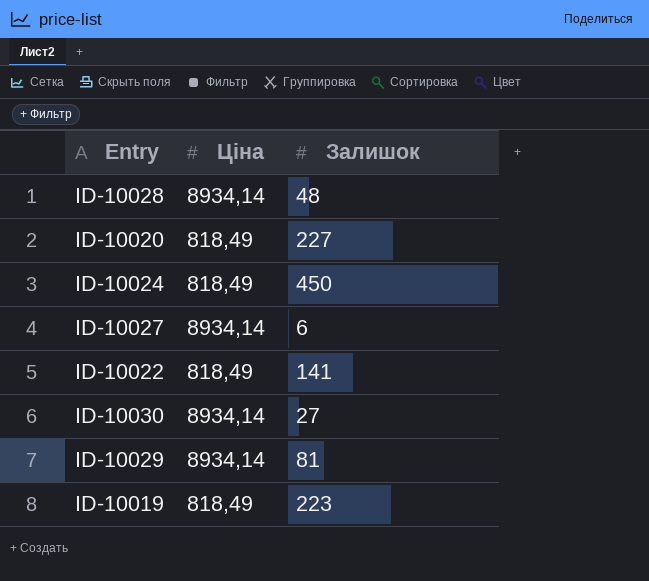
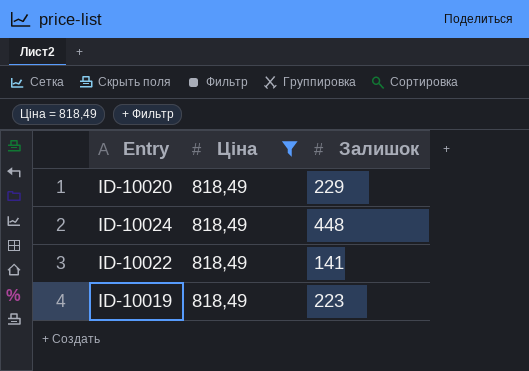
filter: none -> Ціна = 818,49
ID-10020 | Залишок: 227 -> 229
ID-10024 | Залишок: 450 -> 448

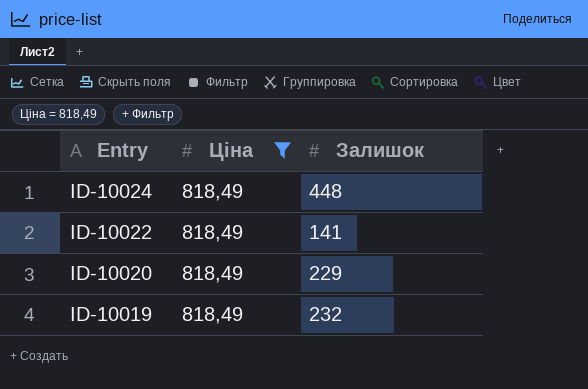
row order: none -> Entry descending
ID-10019 | Залишок: 223 -> 232

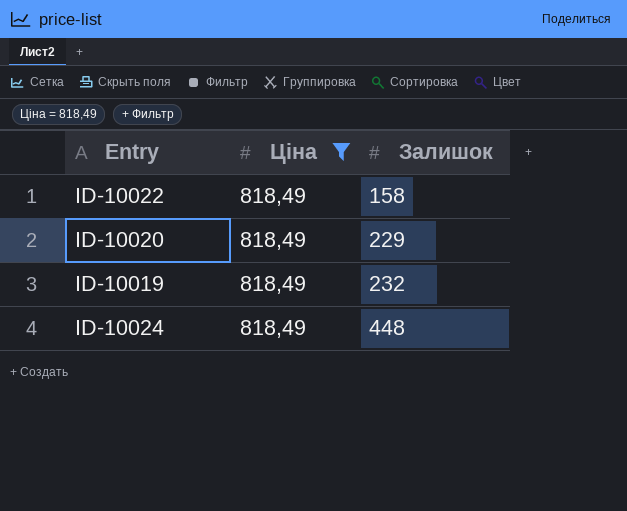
row order: Entry descending -> Залишок ascending
ID-10022 | Залишок: 141 -> 158

